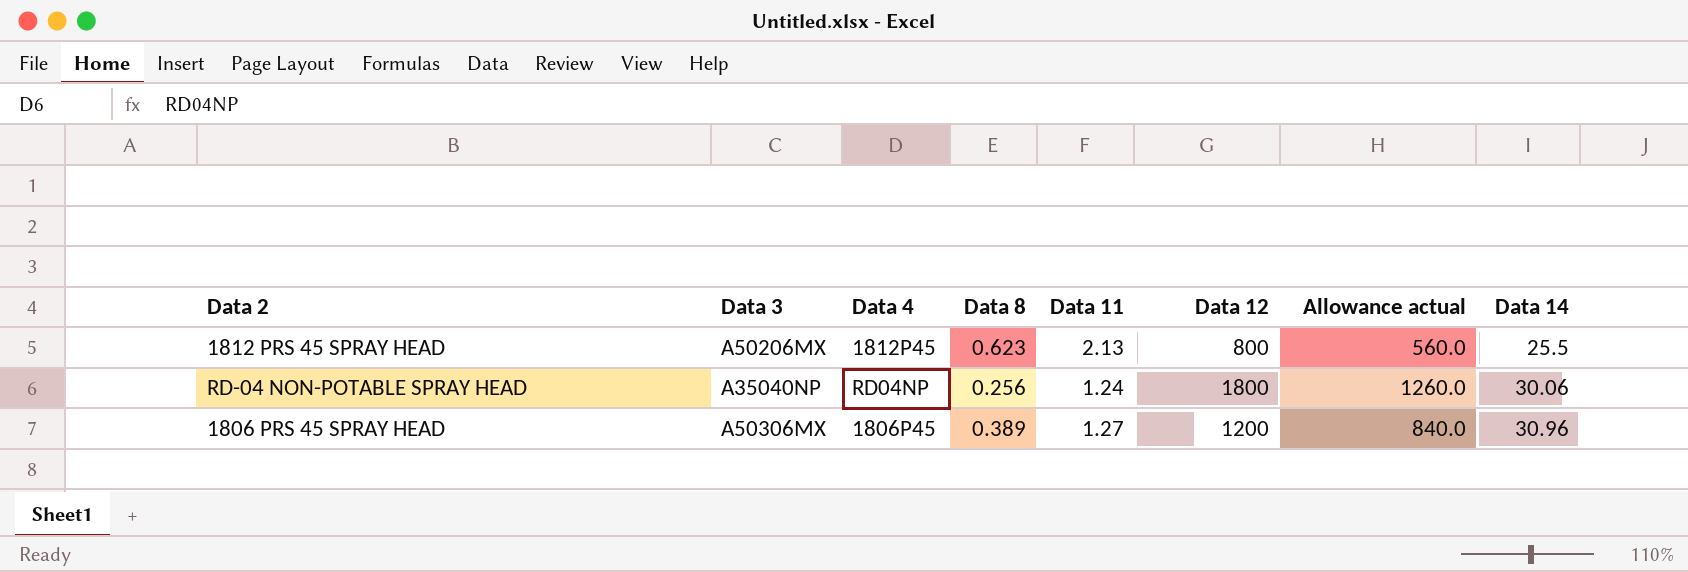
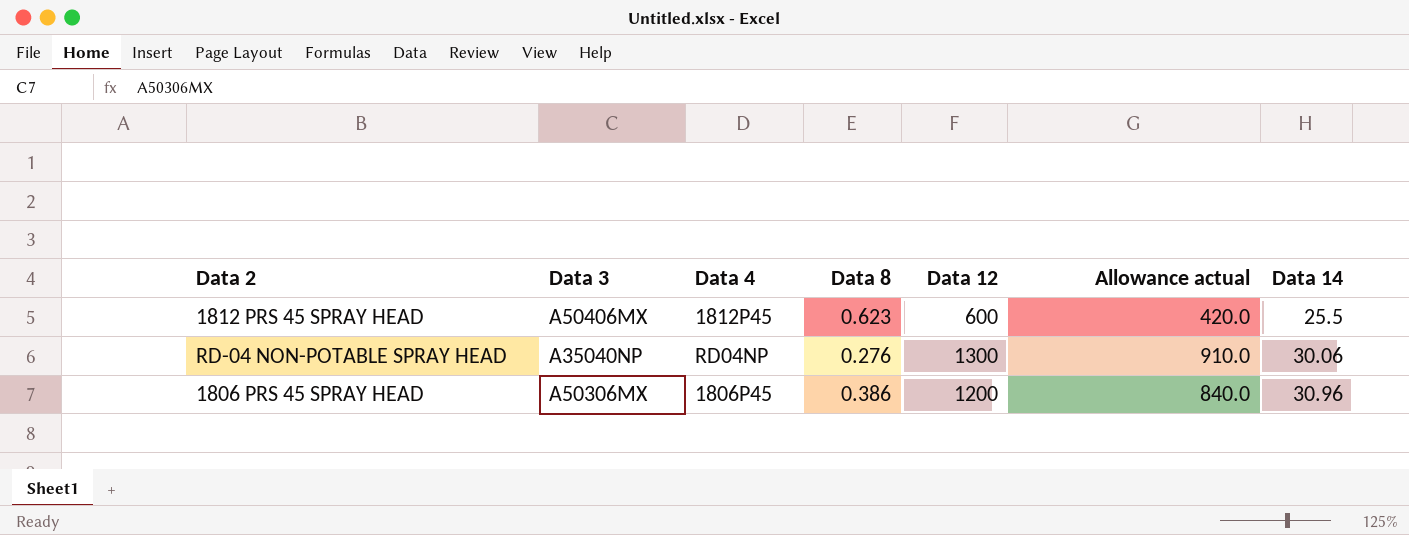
column Data 11 | position: 5 -> none
1812 PRS 45 SPRAY HEAD | Data 3: A50206MX -> A50406MX
1812 PRS 45 SPRAY HEAD | Data 12: 800 -> 600
1812 PRS 45 SPRAY HEAD | Allowance actual: 560.0 -> 420.0
RD-04 NON-POTABLE SPRAY HEAD | Data 8: 0.256 -> 0.276
RD-04 NON-POTABLE SPRAY HEAD | Data 12: 1800 -> 1300
RD-04 NON-POTABLE SPRAY HEAD | Allowance actual: 1260.0 -> 910.0
1806 PRS 45 SPRAY HEAD | Data 8: 0.389 -> 0.386

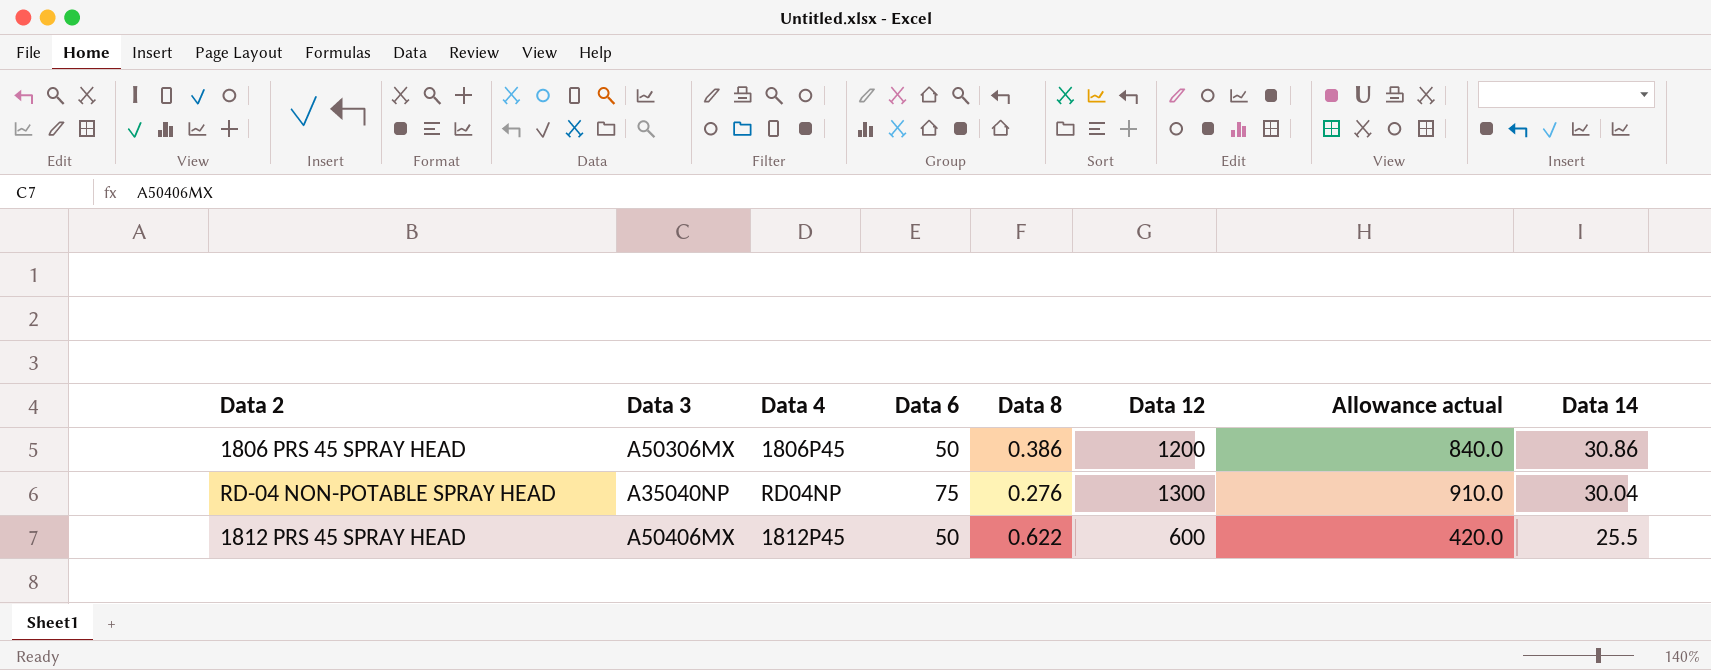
row order: Data 14 ascending -> Data 14 descending
column Data 6 | position: none -> 4
1806 PRS 45 SPRAY HEAD | Data 14: 30.96 -> 30.86
RD-04 NON-POTABLE SPRAY HEAD | Data 14: 30.06 -> 30.04
1812 PRS 45 SPRAY HEAD | Data 8: 0.623 -> 0.622

